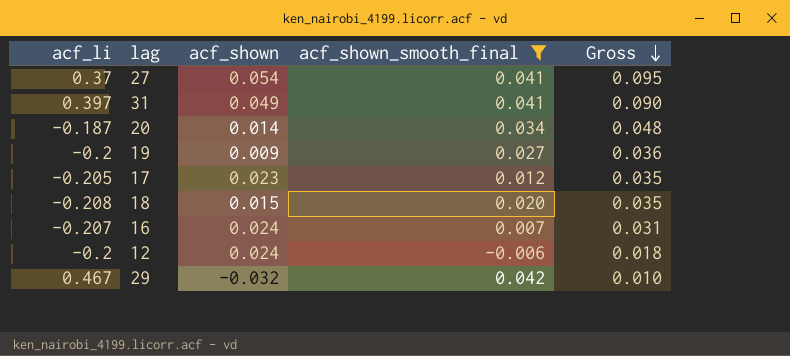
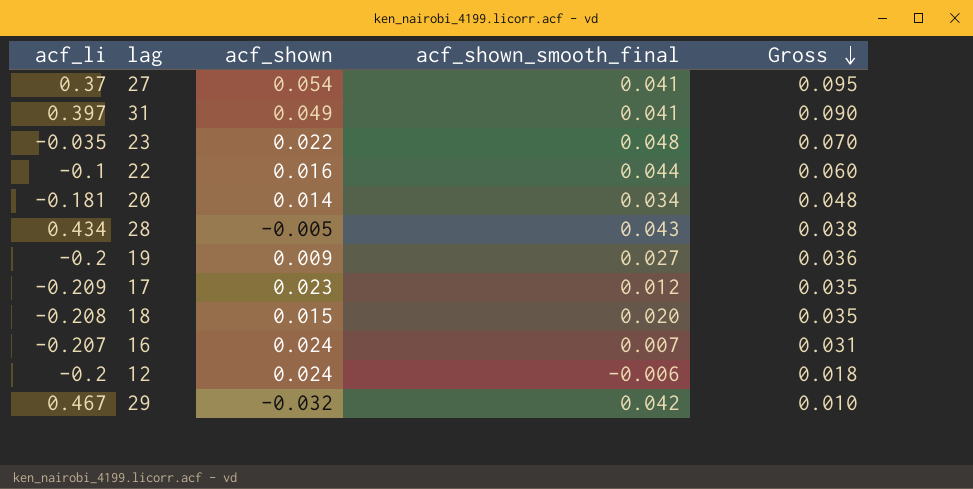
filter: acf_shown_smooth_final <= 0.042 -> none
20 | acf_li: -0.187 -> -0.181
17 | acf_li: -0.205 -> -0.209

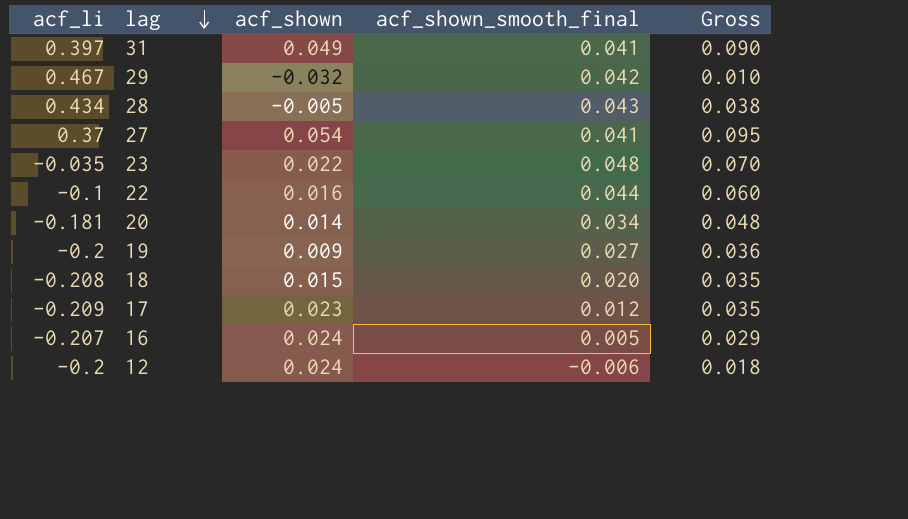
row order: Gross descending -> lag descending
16 | acf_shown_smooth_final: 0.007 -> 0.005
16 | Gross: 0.031 -> 0.029

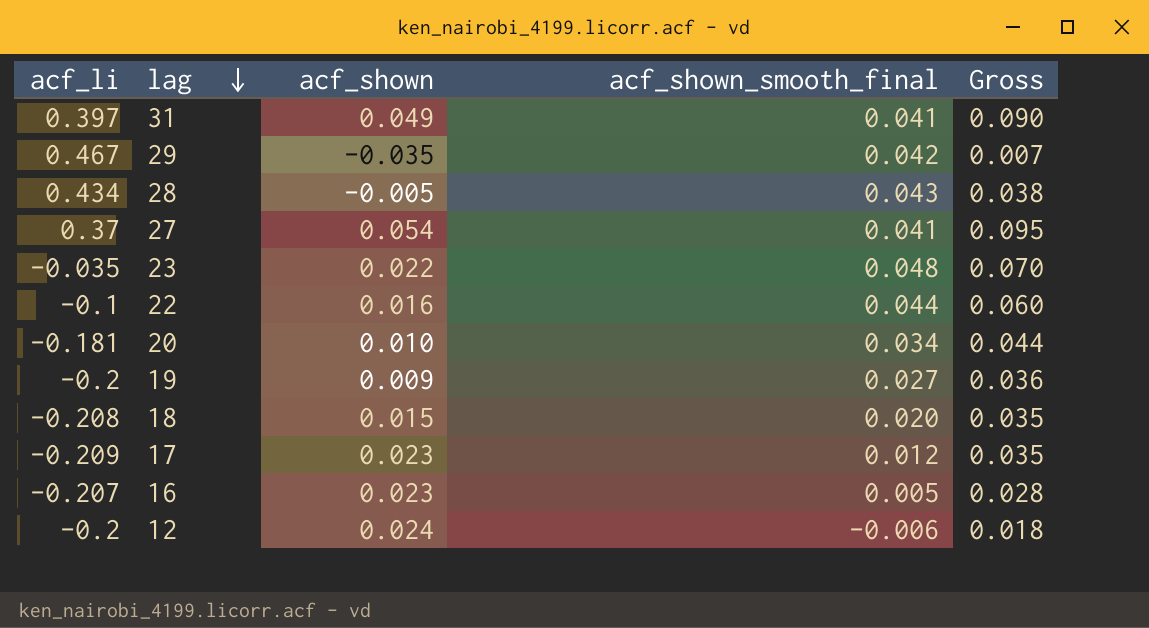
29 | acf_shown: -0.032 -> -0.035
29 | Gross: 0.010 -> 0.007
20 | acf_shown: 0.014 -> 0.010
20 | Gross: 0.048 -> 0.044
16 | acf_shown: 0.024 -> 0.023
16 | Gross: 0.029 -> 0.028

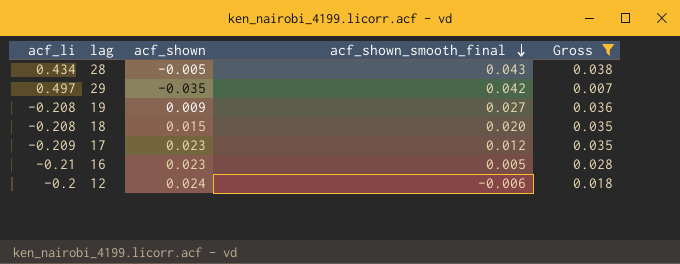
filter: none -> Gross <= 0.038
row order: lag descending -> acf_shown_smooth_final descending
29 | acf_li: 0.467 -> 0.497
19 | acf_li: -0.2 -> -0.208
16 | acf_li: -0.207 -> -0.21

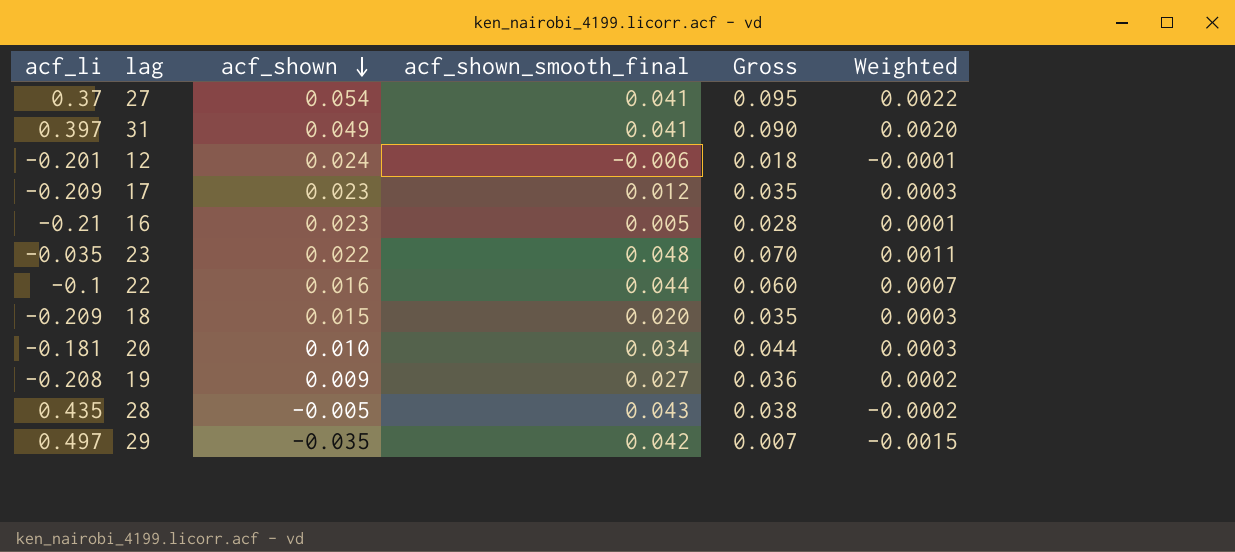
filter: Gross <= 0.038 -> none
row order: acf_shown_smooth_final descending -> acf_shown descending
column Weighted | formula: none -> [acf_shown] * [acf_shown_smooth_final]
12 | acf_li: -0.2 -> -0.201
18 | acf_li: -0.208 -> -0.209
28 | acf_li: 0.434 -> 0.435

